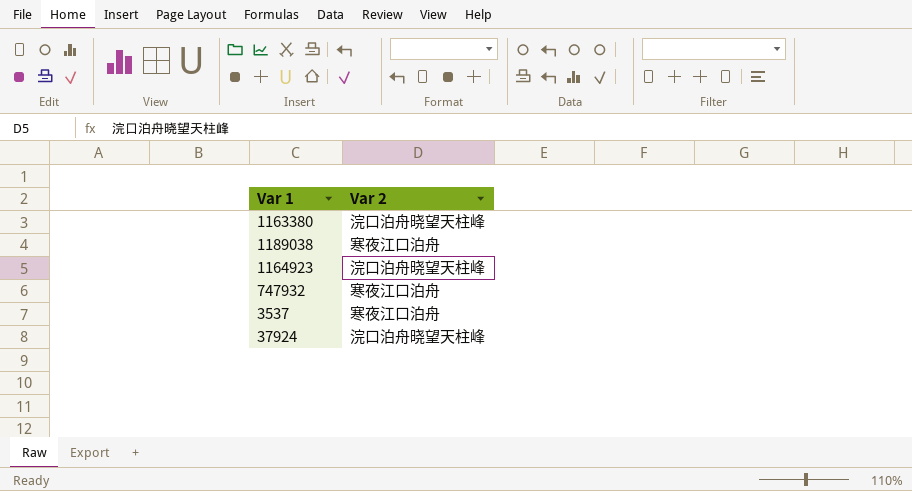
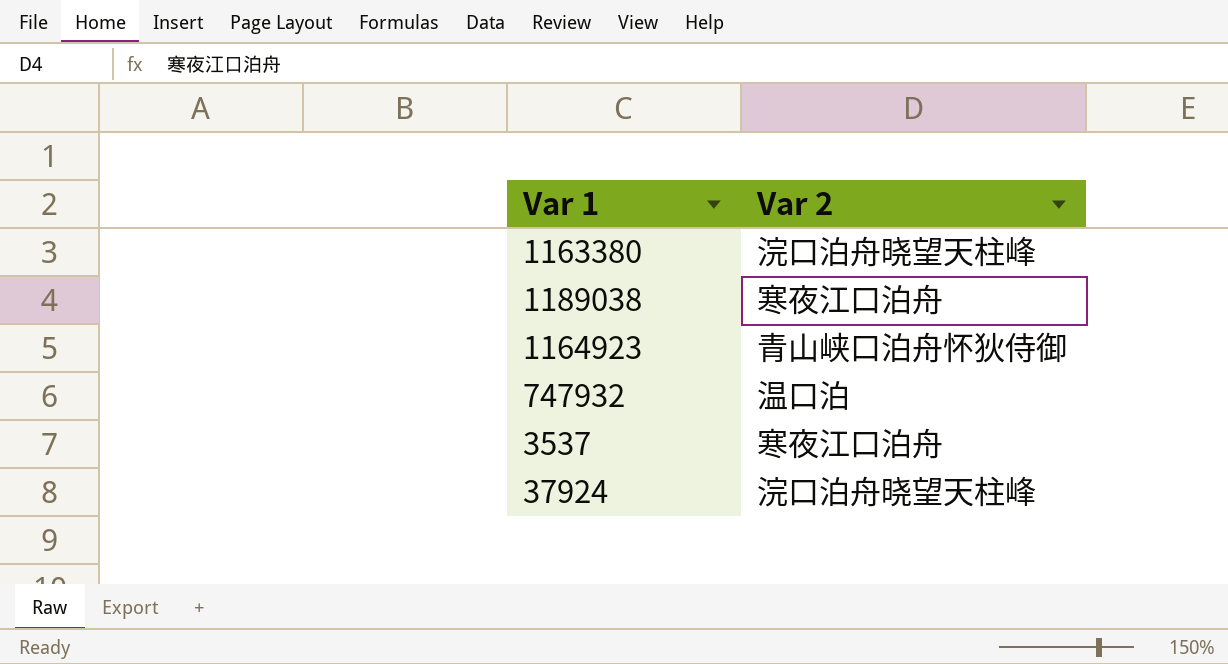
1164923 | Var 2: 浣口泊舟晓望天柱峰 -> 青山峡口泊舟怀狄侍御
747932 | Var 2: 寒夜江口泊舟 -> 温口泊

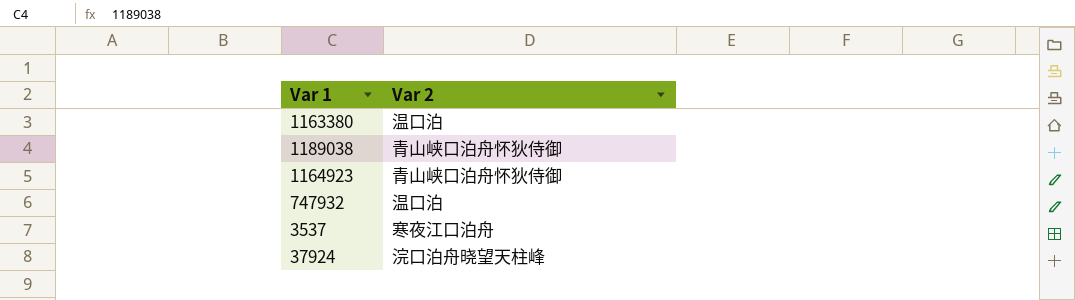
1163380 | Var 2: 浣口泊舟晓望天柱峰 -> 温口泊
1189038 | Var 2: 寒夜江口泊舟 -> 青山峡口泊舟怀狄侍御

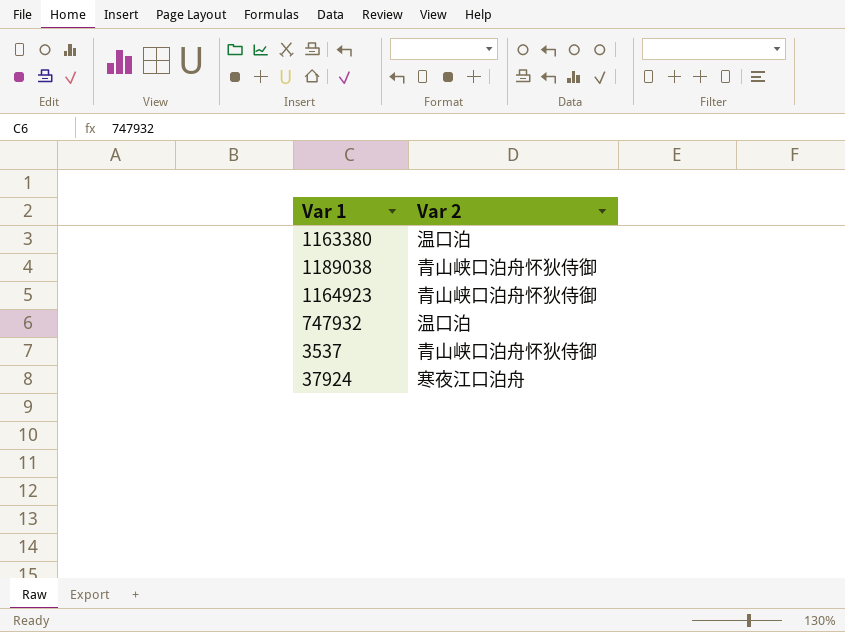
3537 | Var 2: 寒夜江口泊舟 -> 青山峡口泊舟怀狄侍御
37924 | Var 2: 浣口泊舟晓望天柱峰 -> 寒夜江口泊舟

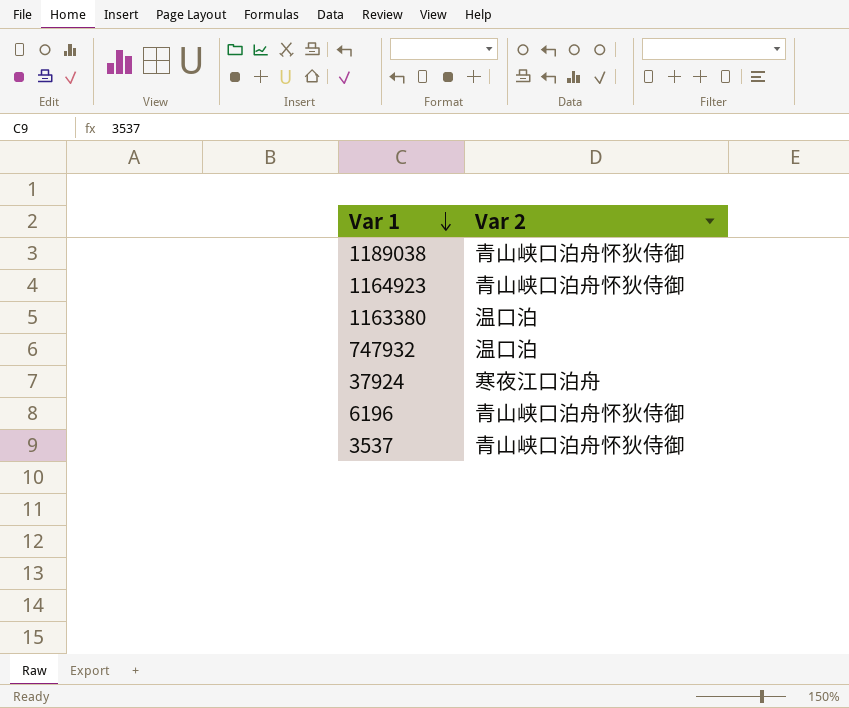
row order: none -> Var 1 descending
row 6196: none -> 青山峡口泊舟怀狄侍御

